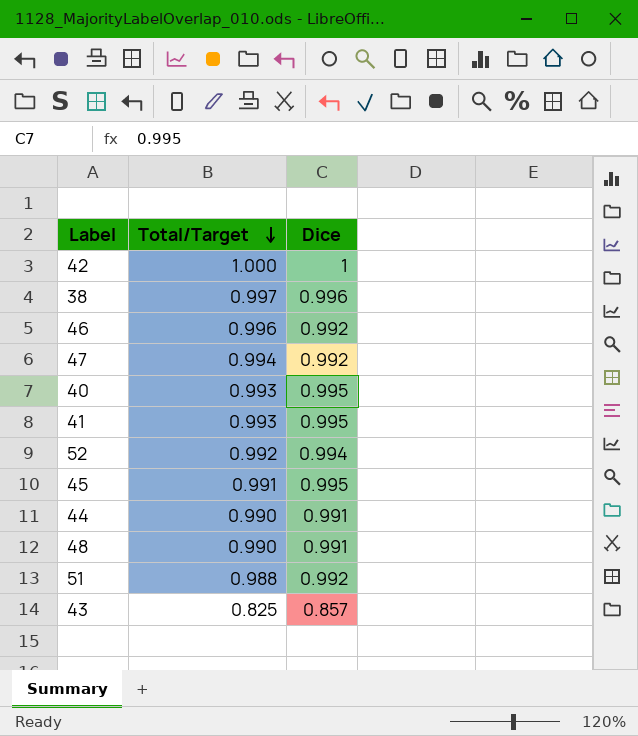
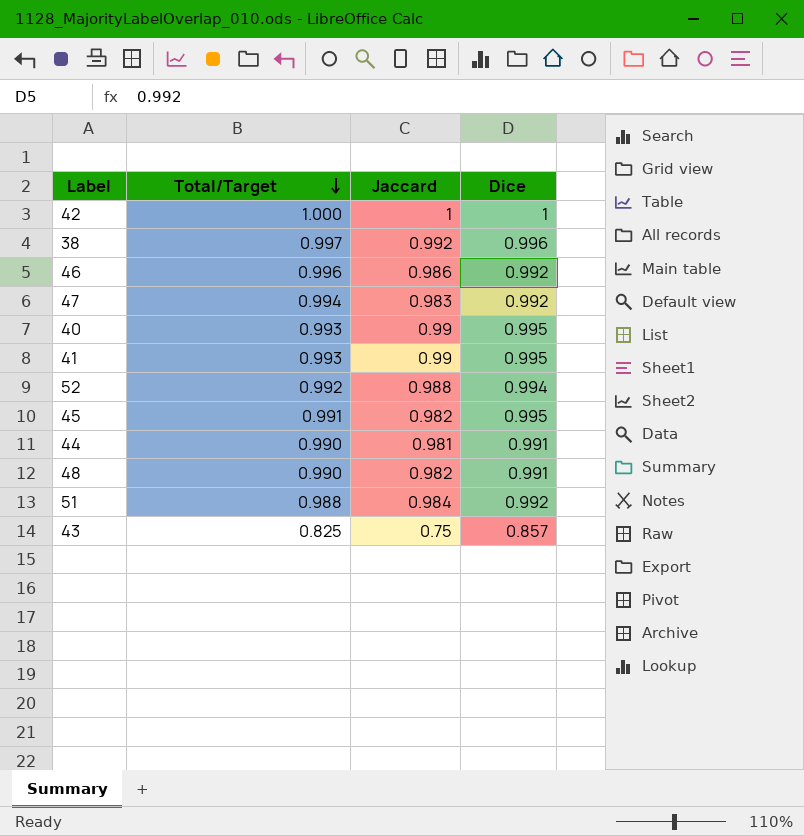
column Jaccard | position: none -> 3

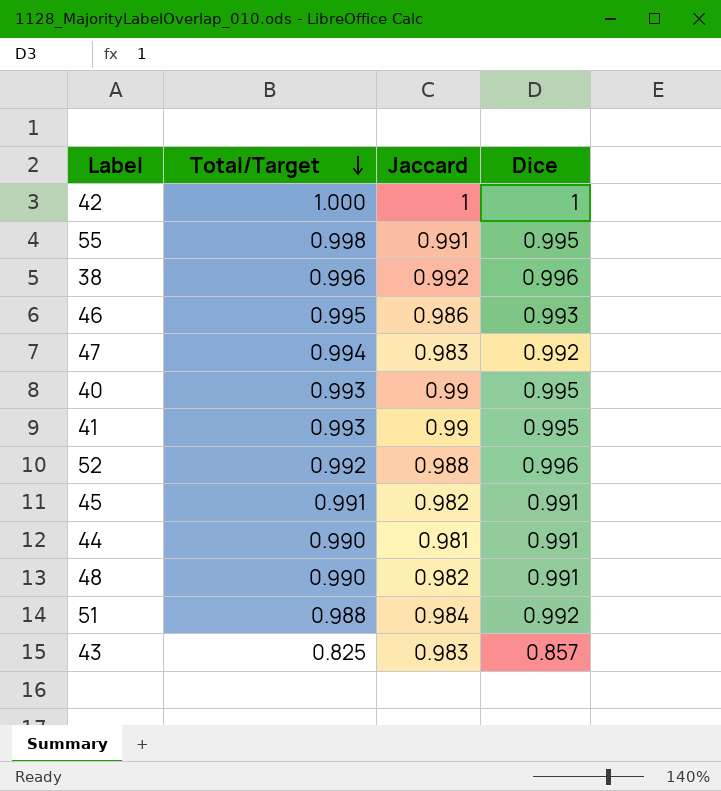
row 55: none -> 0.998 | 0.991 | 0.995
38 | Total/Target: 0.997 -> 0.996
46 | Total/Target: 0.996 -> 0.995
46 | Dice: 0.992 -> 0.993
52 | Dice: 0.994 -> 0.996
45 | Dice: 0.995 -> 0.991
43 | Jaccard: 0.75 -> 0.983

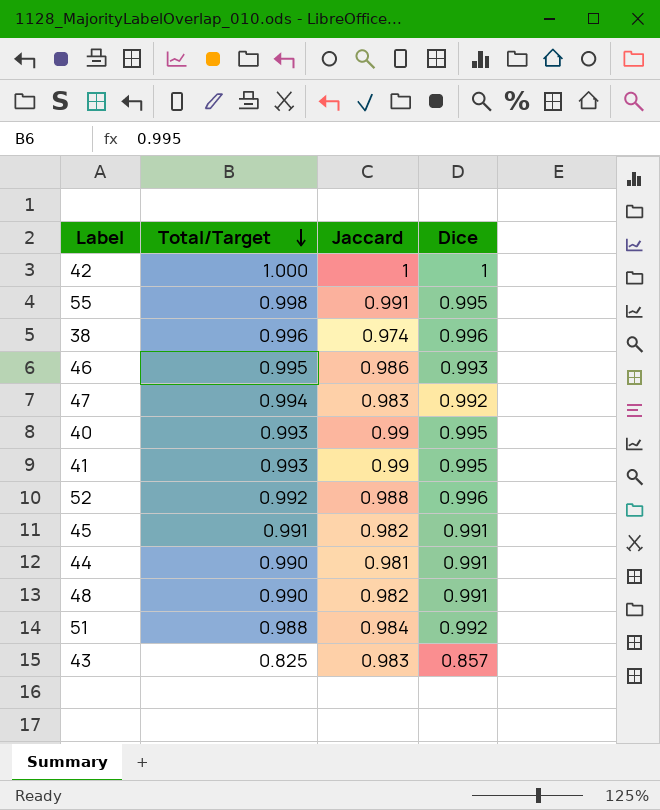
38 | Jaccard: 0.992 -> 0.974

